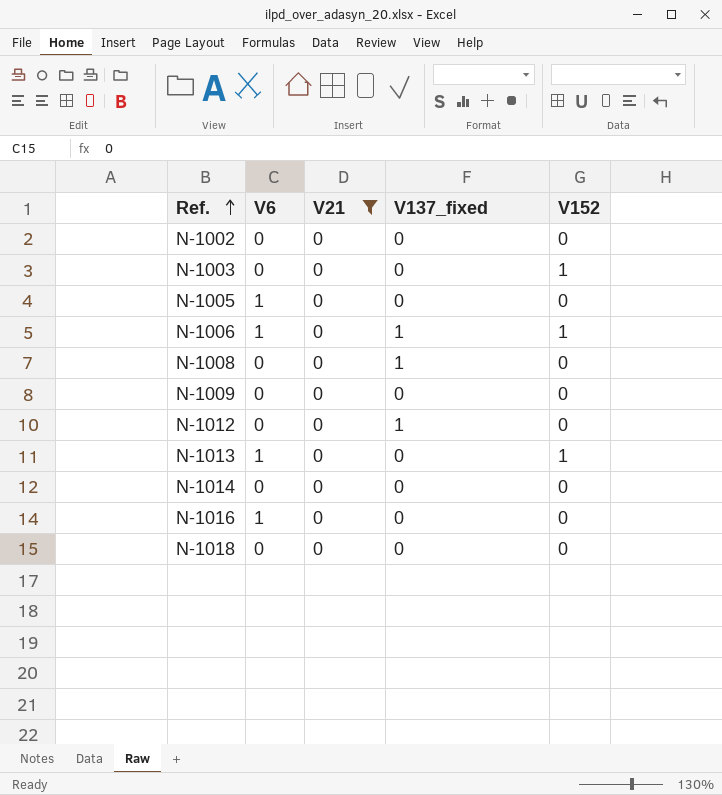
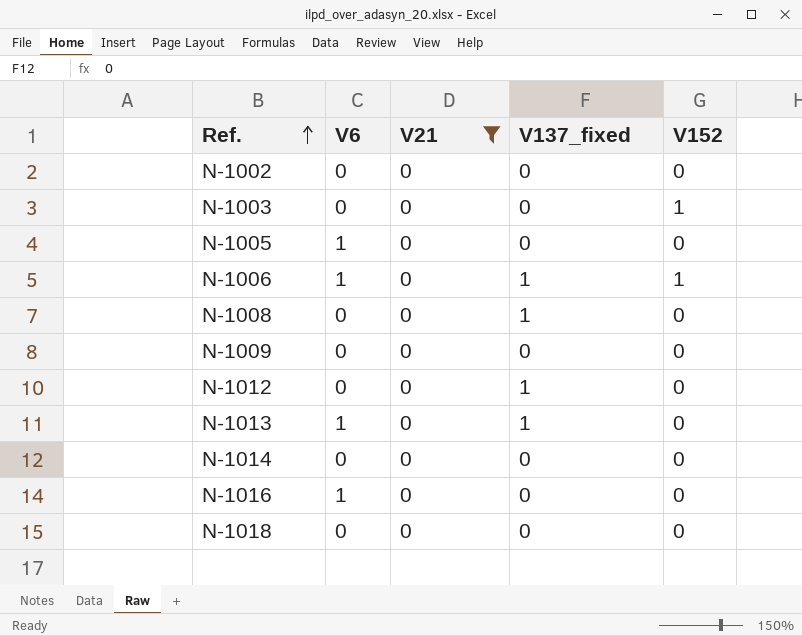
N-1013 | V137_fixed: 0 -> 1
N-1013 | V152: 1 -> 0

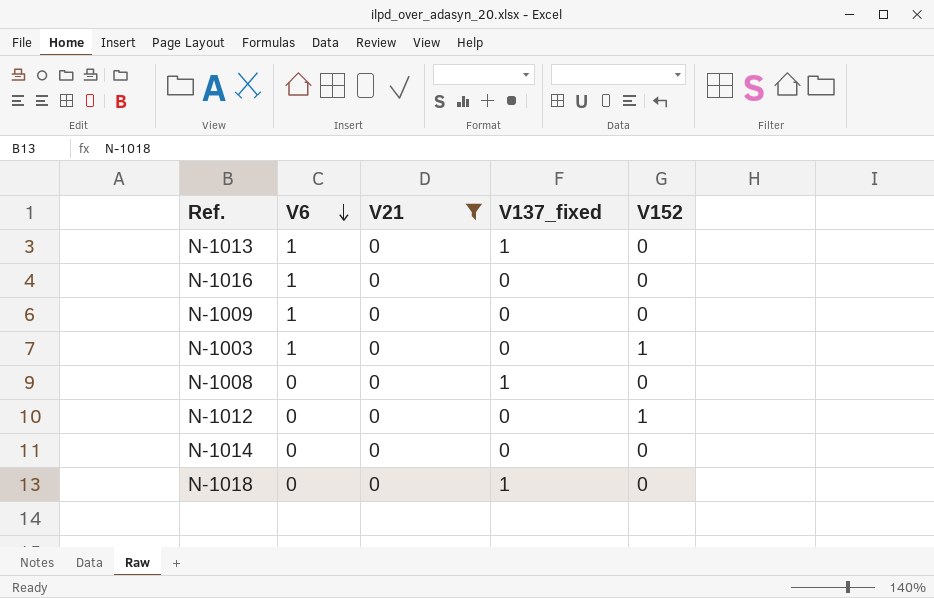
row order: Ref. ascending -> V6 descending
row N-1002: 0 | 0 | 0 | 0 -> none
row N-1005: 1 | 0 | 0 | 0 -> none
row N-1006: 1 | 0 | 1 | 1 -> none
N-1009 | V6: 0 -> 1
N-1003 | V6: 0 -> 1
N-1012 | V137_fixed: 1 -> 0
N-1012 | V152: 0 -> 1
N-1018 | V137_fixed: 0 -> 1

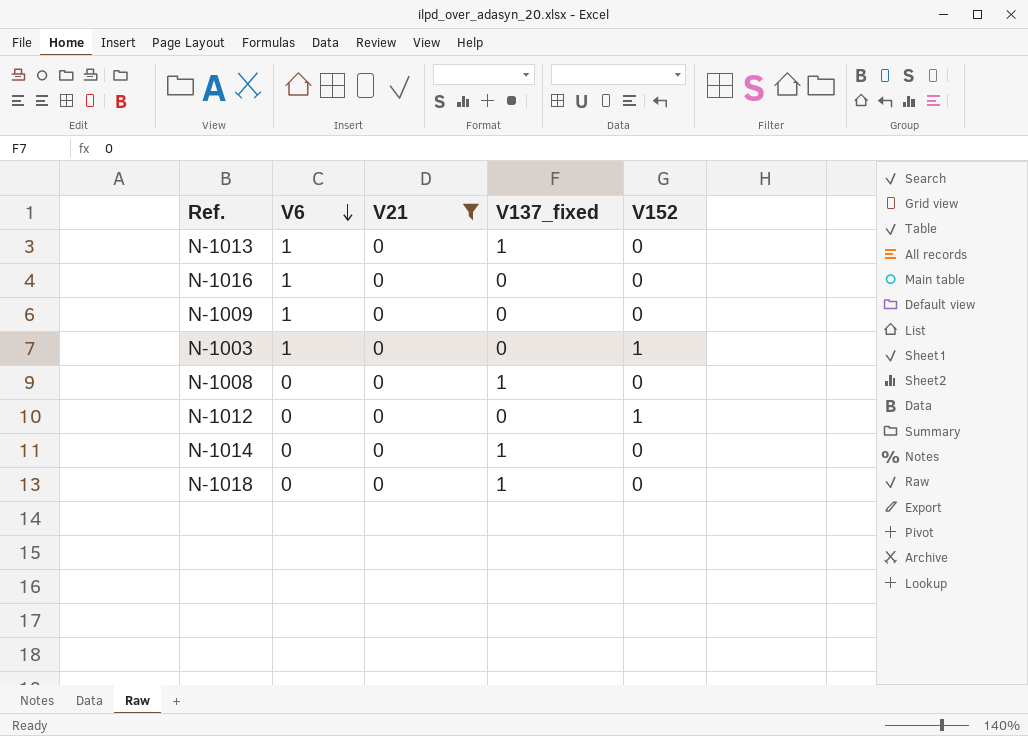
N-1014 | V137_fixed: 0 -> 1

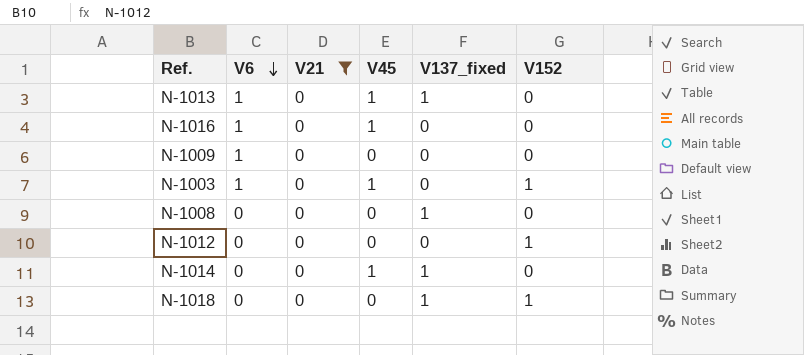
column V45 | position: none -> 4
N-1018 | V152: 0 -> 1

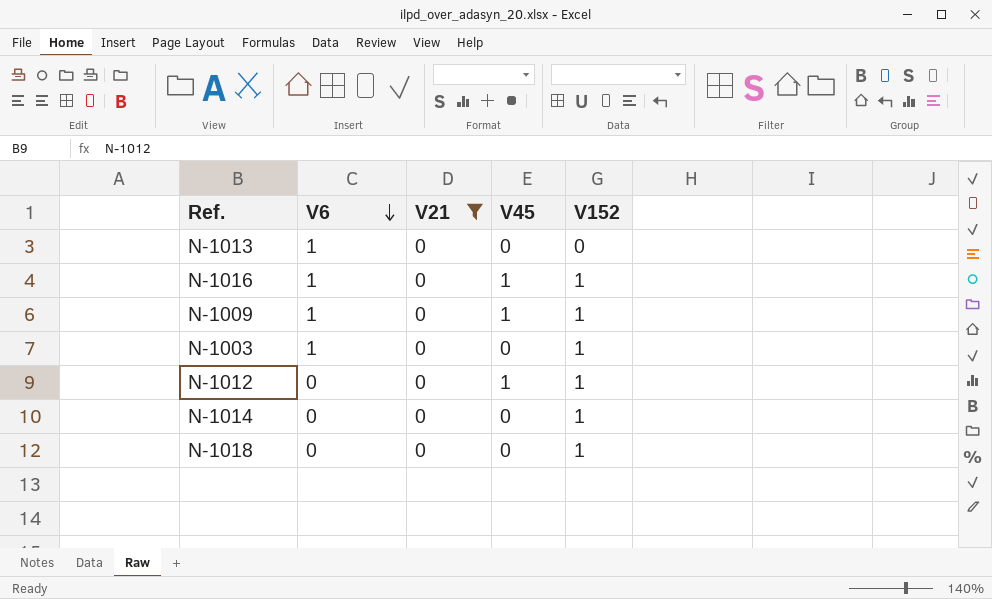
column V137_fixed | position: 5 -> none
row N-1008: 0 | 0 | 0 | 1 | 0 -> none
N-1013 | V45: 1 -> 0
N-1016 | V152: 0 -> 1
N-1009 | V45: 0 -> 1
N-1009 | V152: 0 -> 1
N-1003 | V45: 1 -> 0
N-1012 | V45: 0 -> 1
N-1014 | V45: 1 -> 0
N-1014 | V152: 0 -> 1

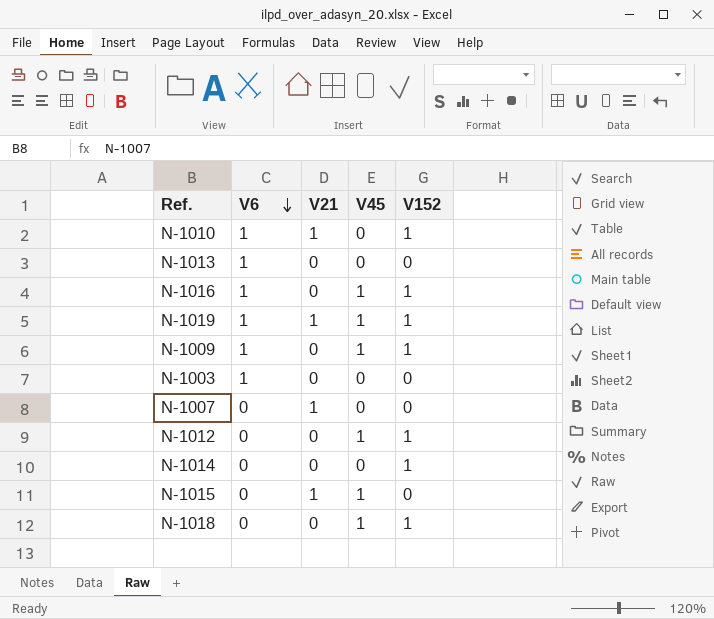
filter: V21 = 0 -> none
N-1003 | V152: 1 -> 0
N-1018 | V45: 0 -> 1

